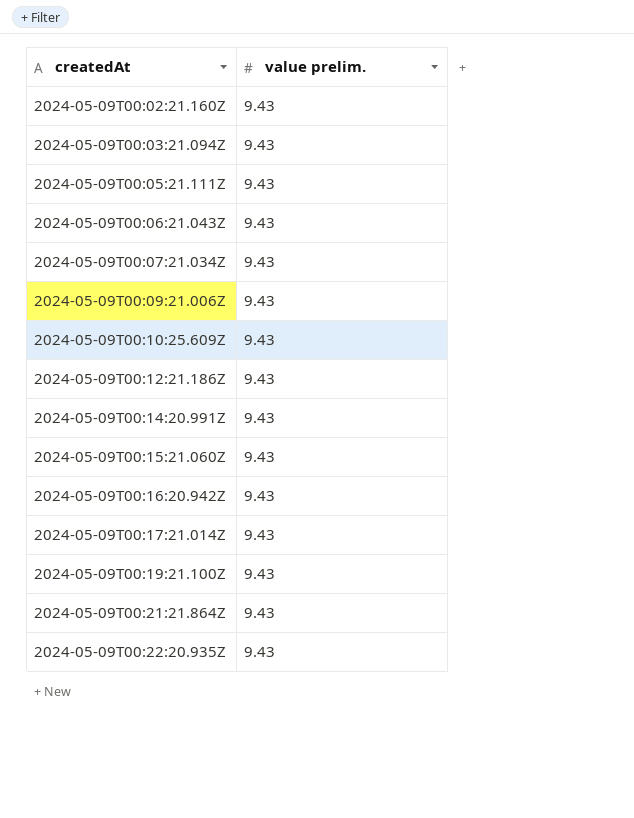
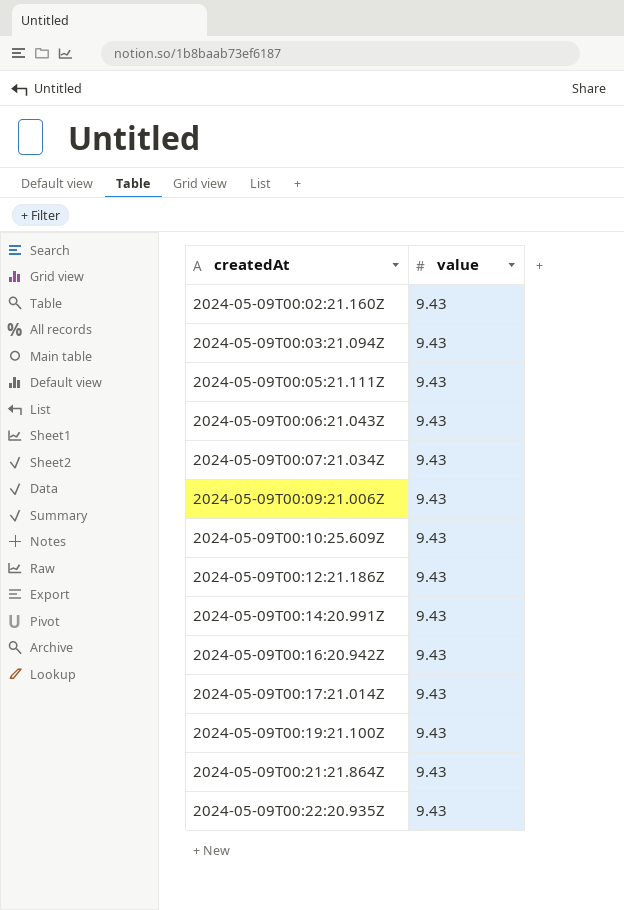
column name: value prelim. -> value
row 2024-05-09T00:15:21.060Z: 9.43 -> none

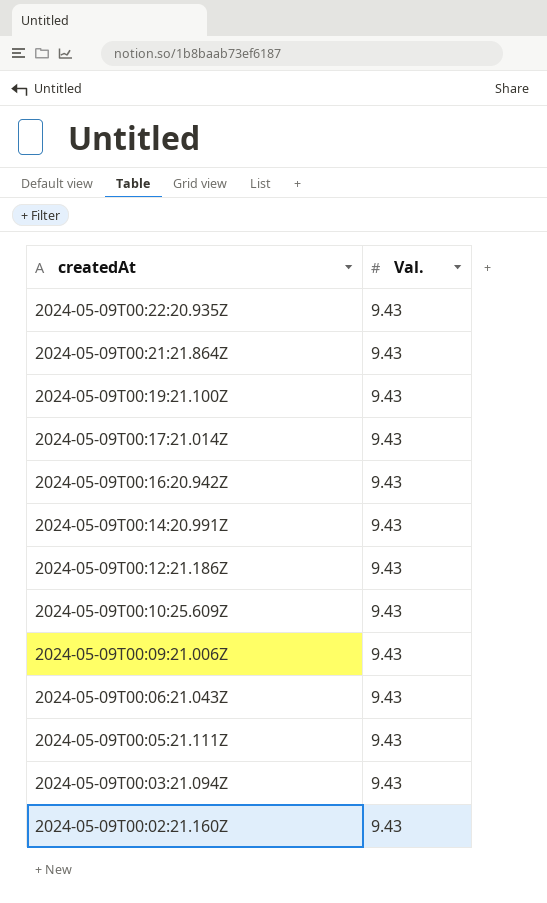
row order: createdAt ascending -> createdAt descending
column name: value -> Val.
row 2024-05-09T00:07:21.034Z: 9.43 -> none

